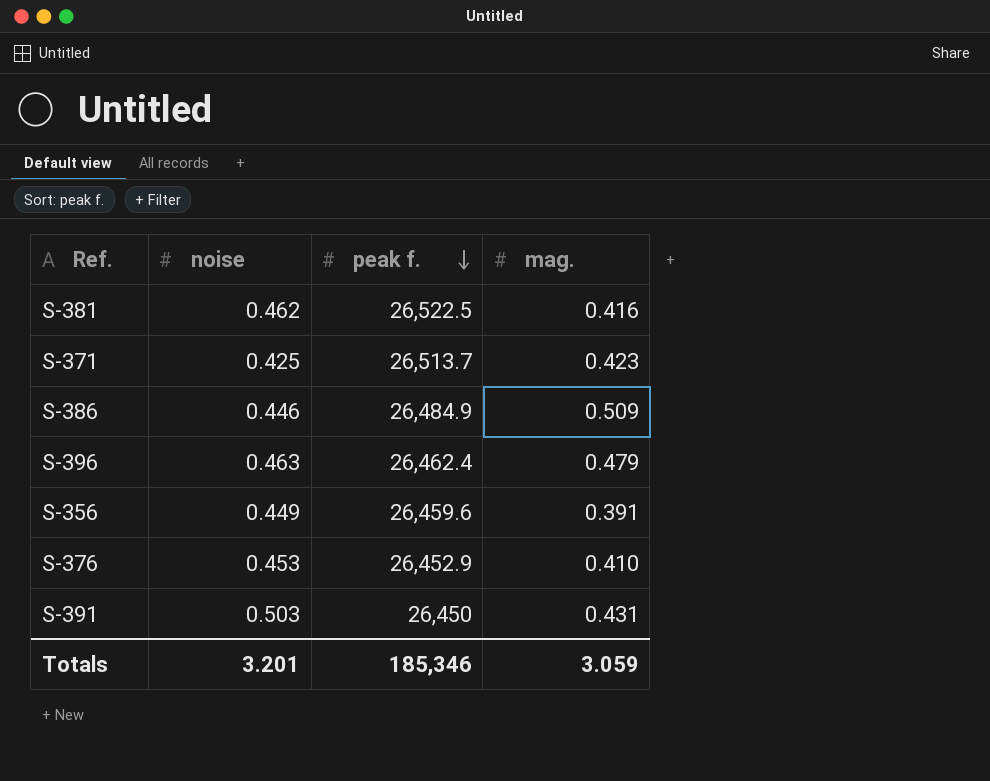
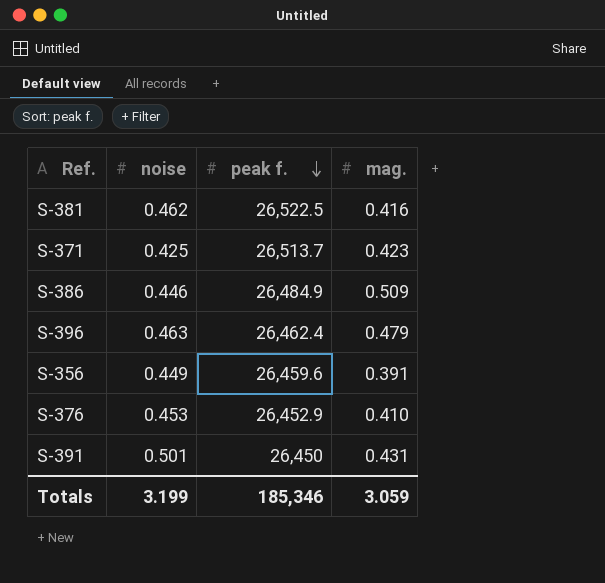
S-391 | noise: 0.503 -> 0.501
Totals | noise: 3.201 -> 3.199

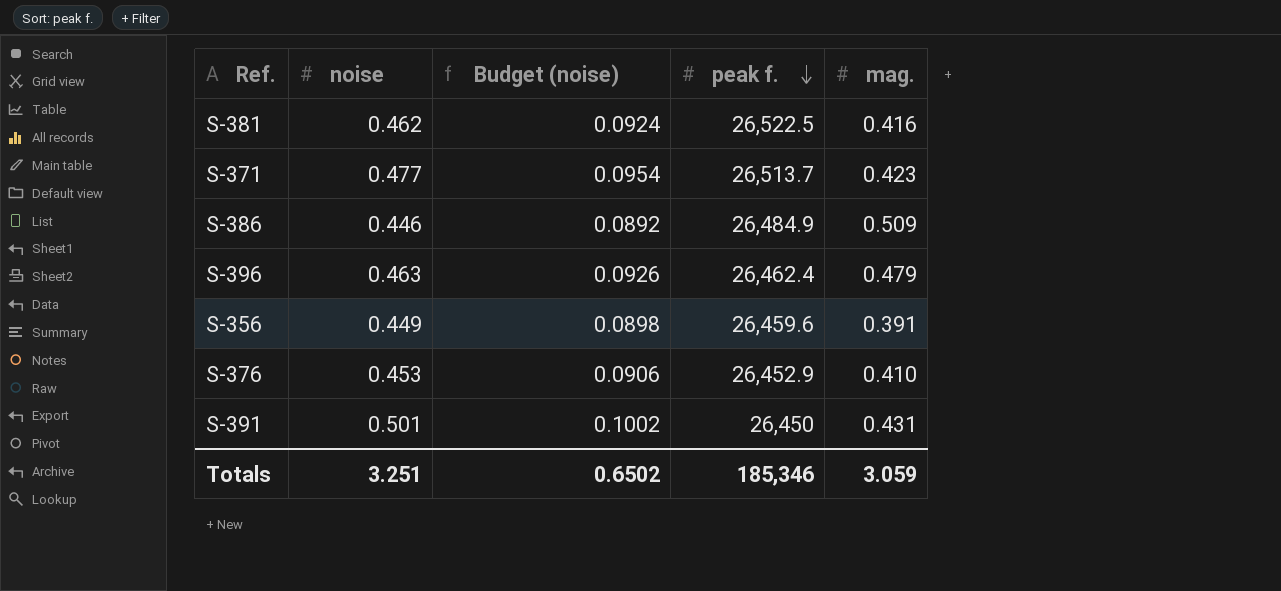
column Budget (noise) | formula: none -> [noise] * 0.2
S-371 | noise: 0.425 -> 0.477
Totals | noise: 3.199 -> 3.251

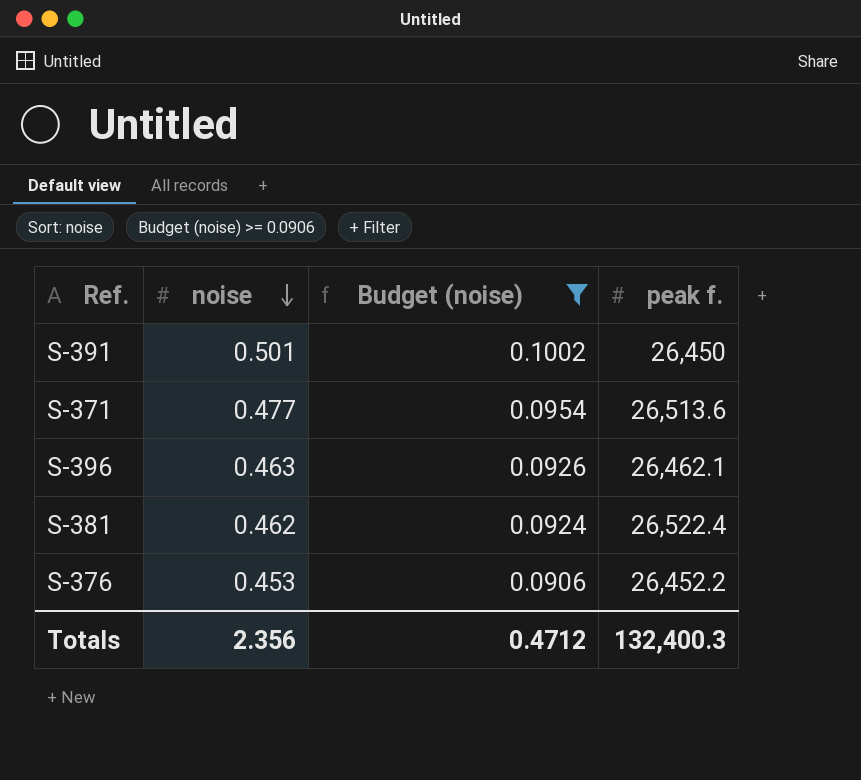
filter: none -> Budget (noise) >= 0.0906
row order: peak f. descending -> noise descending
column mag. | position: 5 -> none
S-371 | peak f.: 26,513.7 -> 26,513.6
S-396 | peak f.: 26,462.4 -> 26,462.1
S-381 | peak f.: 26,522.5 -> 26,522.4
S-376 | peak f.: 26,452.9 -> 26,452.2
Totals | noise: 3.251 -> 2.356
Totals | Budget (noise): 0.6502 -> 0.4712
Totals | peak f.: 185,346 -> 132,400.3

